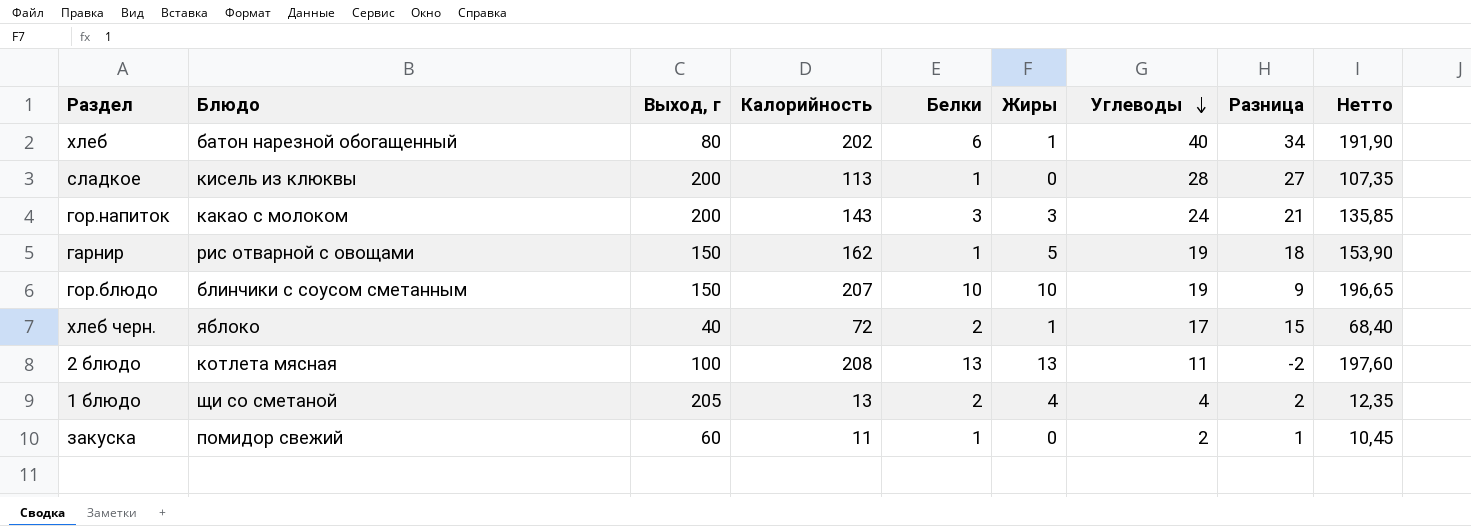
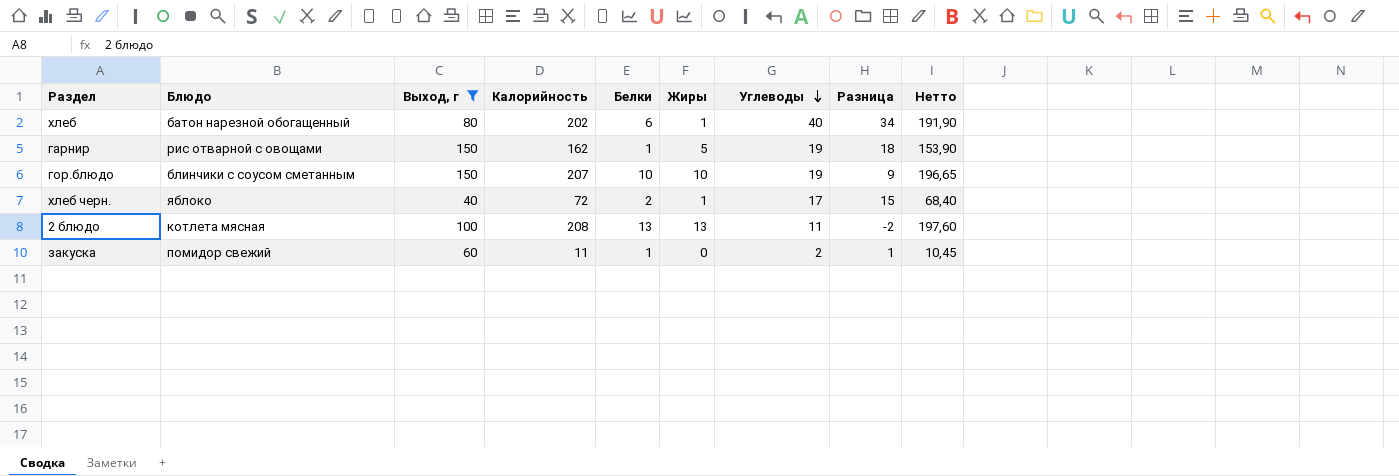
filter: none -> Выход, г <= 150

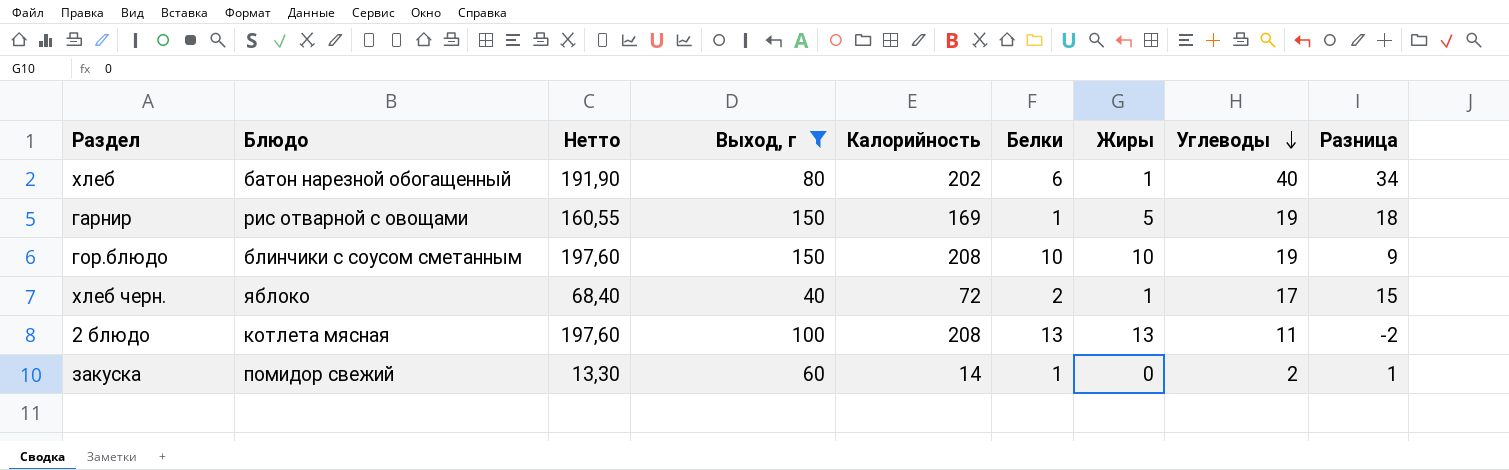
column Нетто | position: 9 -> 3
гарнир | Нетто: 153,90 -> 160,55
гарнир | Калорийность: 162 -> 169
гор.блюдо | Нетто: 196,65 -> 197,60
гор.блюдо | Калорийность: 207 -> 208
закуска | Нетто: 10,45 -> 13,30
закуска | Калорийность: 11 -> 14

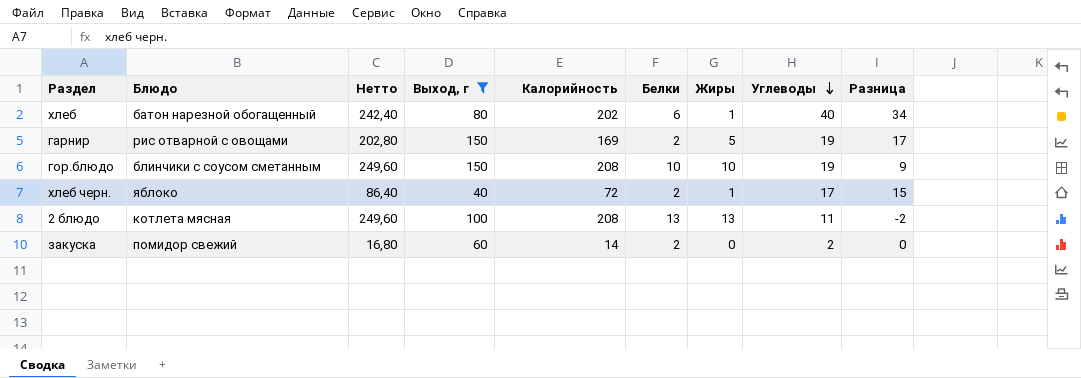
column Нетто | formula: [Калорийность] * 0,95 -> [Калорийность] * 1,2
гарнир | Белки: 1 -> 2
гарнир | Разница: 18 -> 17
закуска | Белки: 1 -> 2
закуска | Разница: 1 -> 0

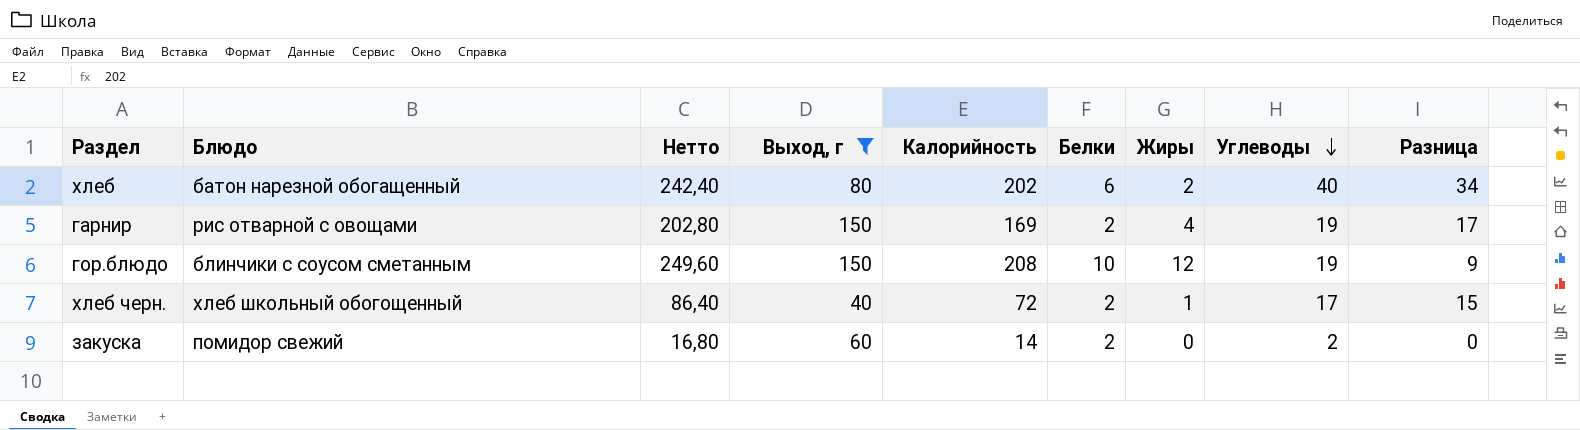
row 2 блюдо: котлета мясная | 249,60 | 100 | 208 | 13 | 13 | 11 | -2 -> none
хлеб | Жиры: 1 -> 2
гарнир | Жиры: 5 -> 4
гор.блюдо | Жиры: 10 -> 12
хлеб черн. | Блюдо: яблоко -> хлеб школьный обогощенный

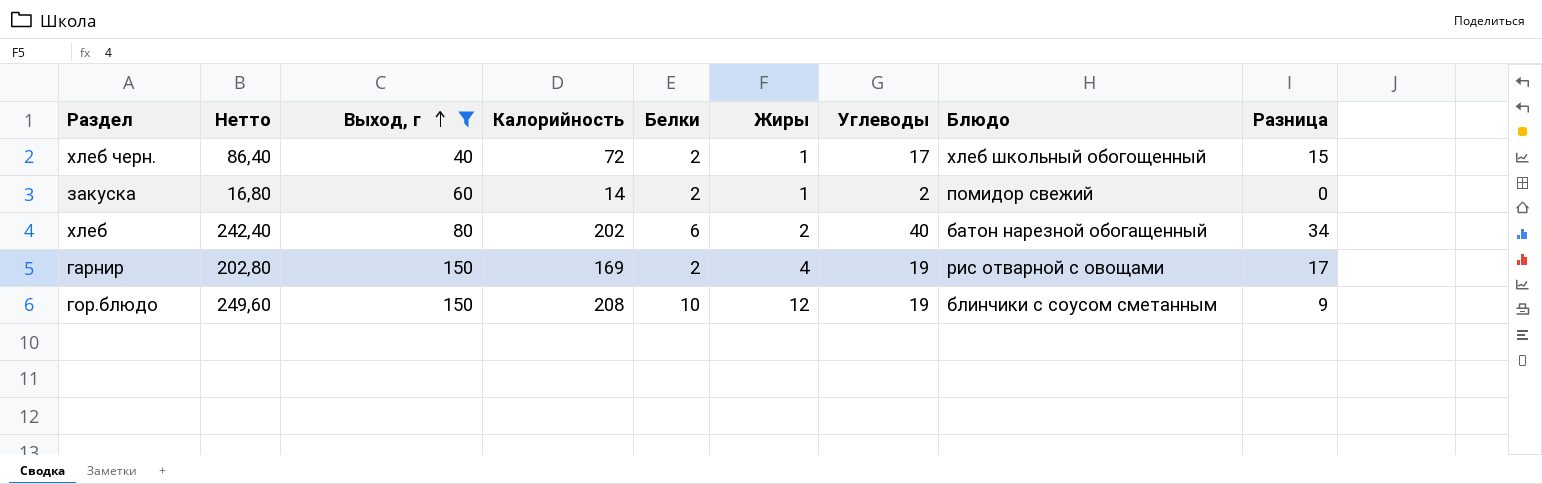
row order: Углеводы descending -> Выход, г ascending
column Блюдо | position: 2 -> 8
закуска | Жиры: 0 -> 1

